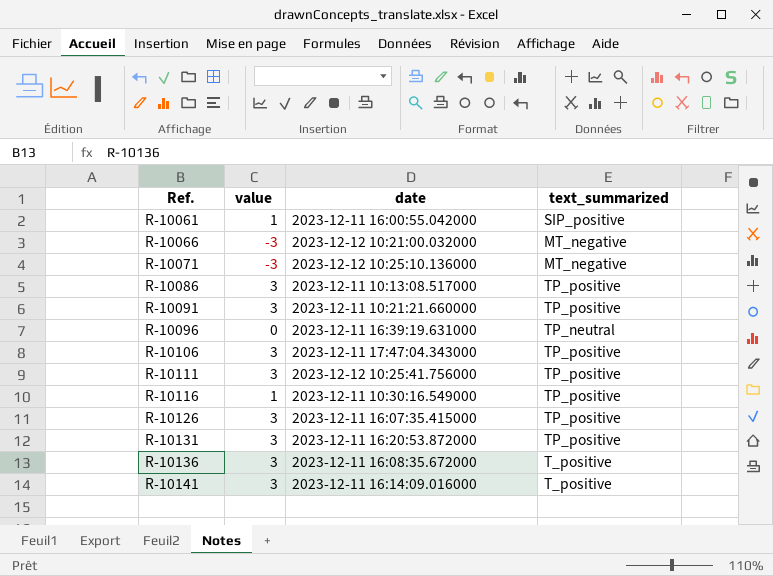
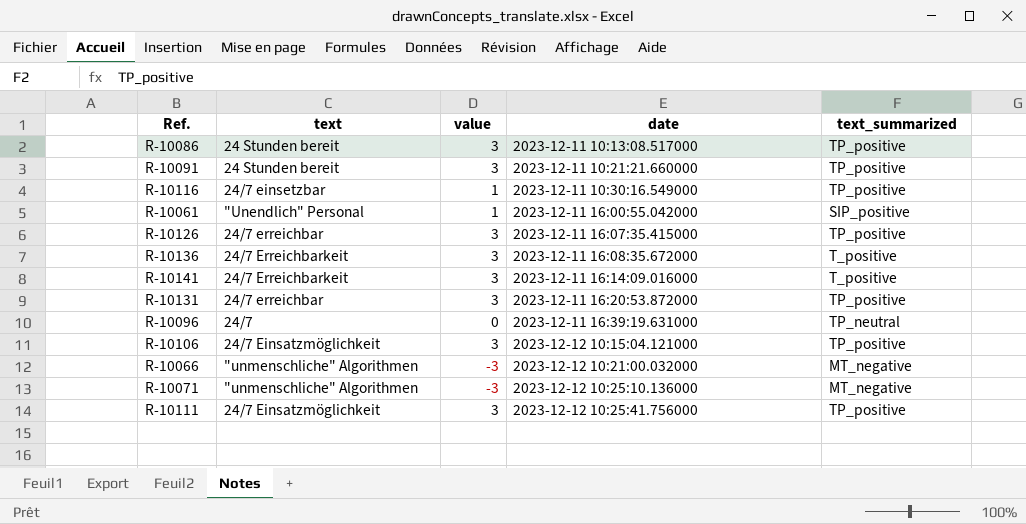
row order: Ref. ascending -> date ascending
column text | position: none -> 2
R-10106 | date: 2023-12-11 17:47:04.343000 -> 2023-12-12 10:15:04.121000

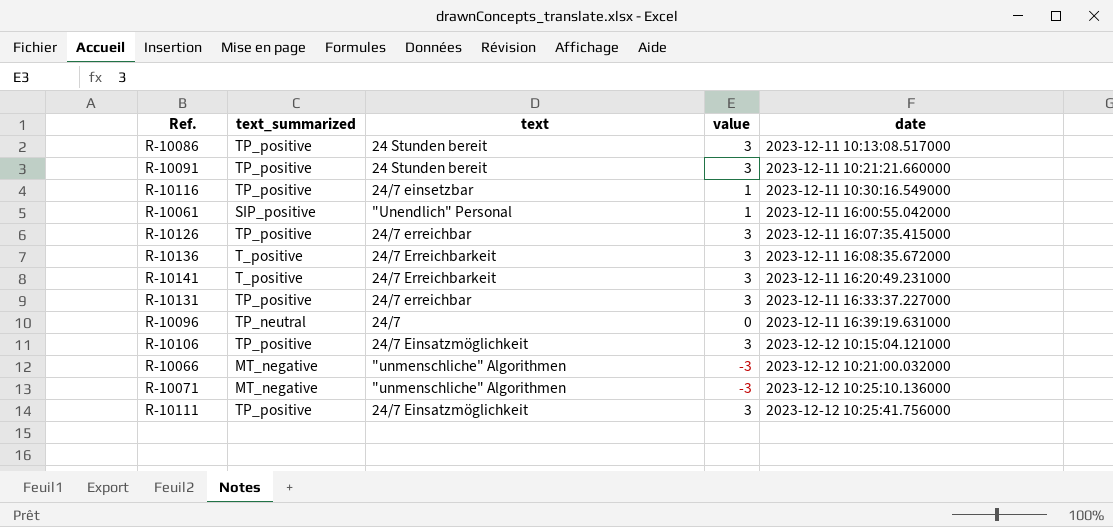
column text_summarized | position: 5 -> 2
R-10141 | date: 2023-12-11 16:14:09.016000 -> 2023-12-11 16:20:49.231000
R-10131 | date: 2023-12-11 16:20:53.872000 -> 2023-12-11 16:33:37.227000

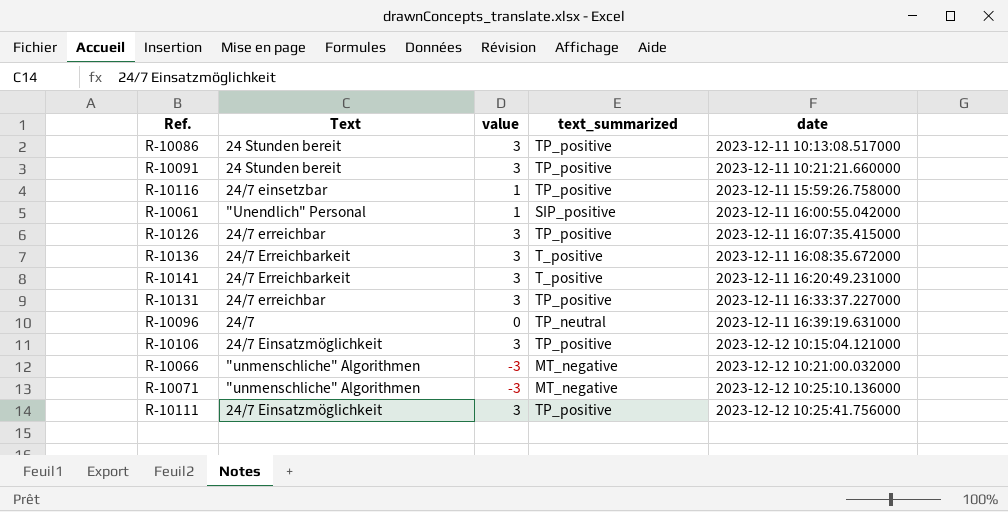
column name: text -> Text
column text_summarized | position: 2 -> 4
R-10116 | date: 2023-12-11 10:30:16.549000 -> 2023-12-11 15:59:26.758000

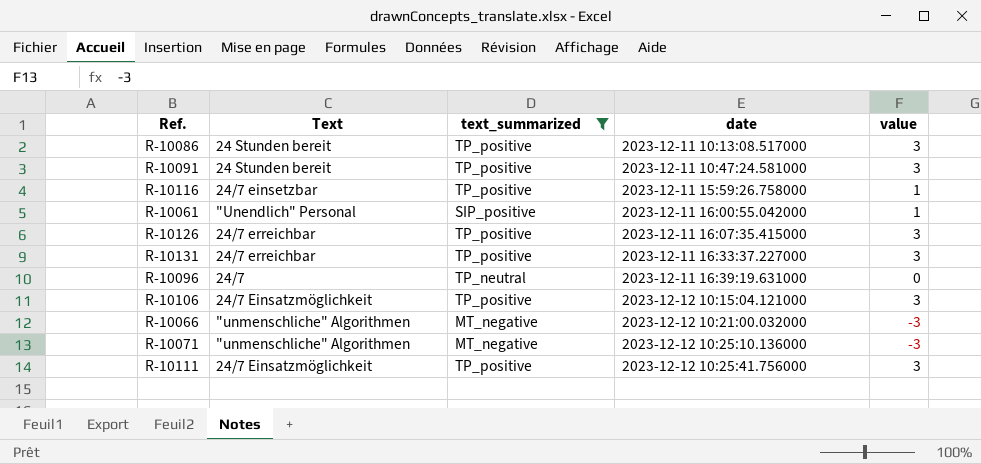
filter: none -> text_summarized != T_positive
column value | position: 3 -> 5
R-10091 | date: 2023-12-11 10:21:21.660000 -> 2023-12-11 10:47:24.581000

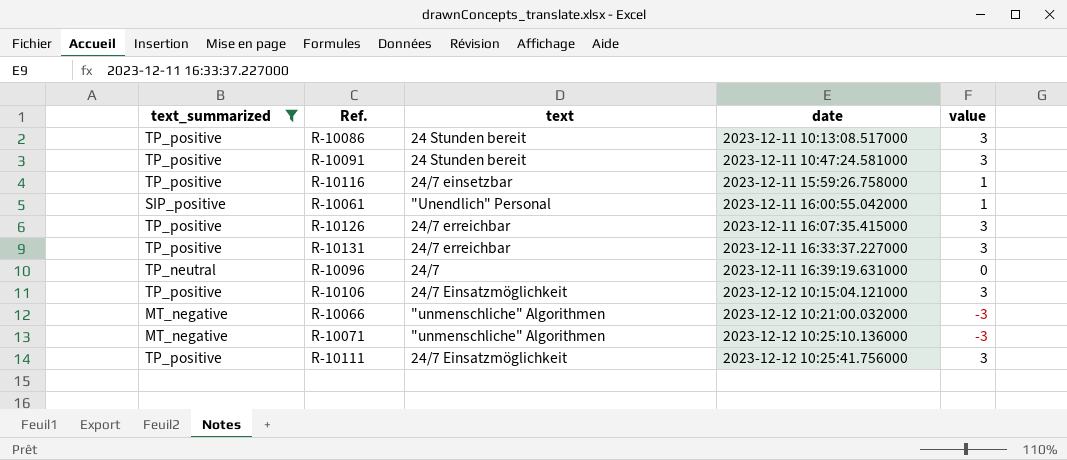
column text_summarized | position: 3 -> 1
column name: Text -> text

